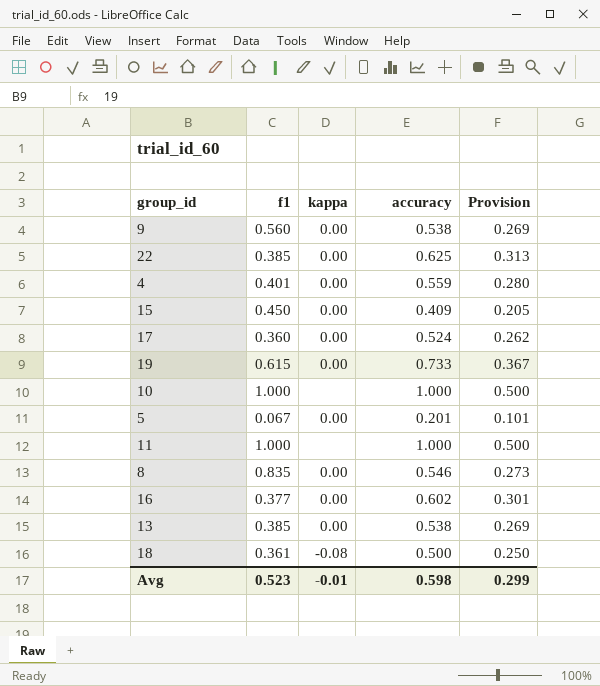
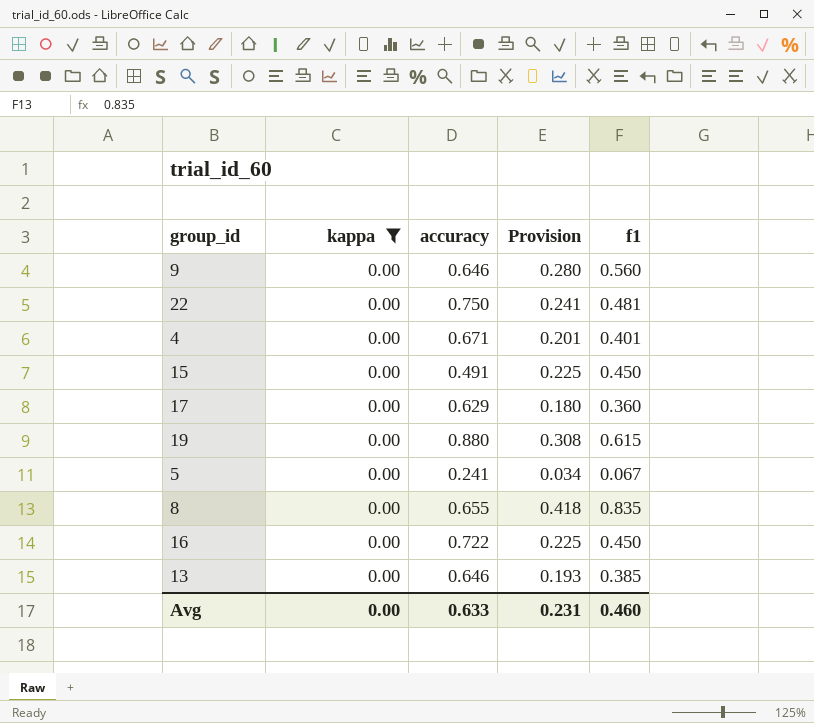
filter: none -> kappa = 0.00
column Provision | formula: [accuracy] * 0.5 -> [f1] * 0.5
column f1 | position: 2 -> 5
9 | accuracy: 0.538 -> 0.646
22 | accuracy: 0.625 -> 0.750
22 | f1: 0.385 -> 0.481
4 | accuracy: 0.559 -> 0.671
15 | accuracy: 0.409 -> 0.491
17 | accuracy: 0.524 -> 0.629
19 | accuracy: 0.733 -> 0.880
5 | accuracy: 0.201 -> 0.241
8 | accuracy: 0.546 -> 0.655
16 | accuracy: 0.602 -> 0.722
16 | f1: 0.377 -> 0.450
13 | accuracy: 0.538 -> 0.646
Avg | kappa: -0.01 -> 0.00
Avg | accuracy: 0.598 -> 0.633
Avg | Provision: 0.299 -> 0.231
Avg | f1: 0.523 -> 0.460

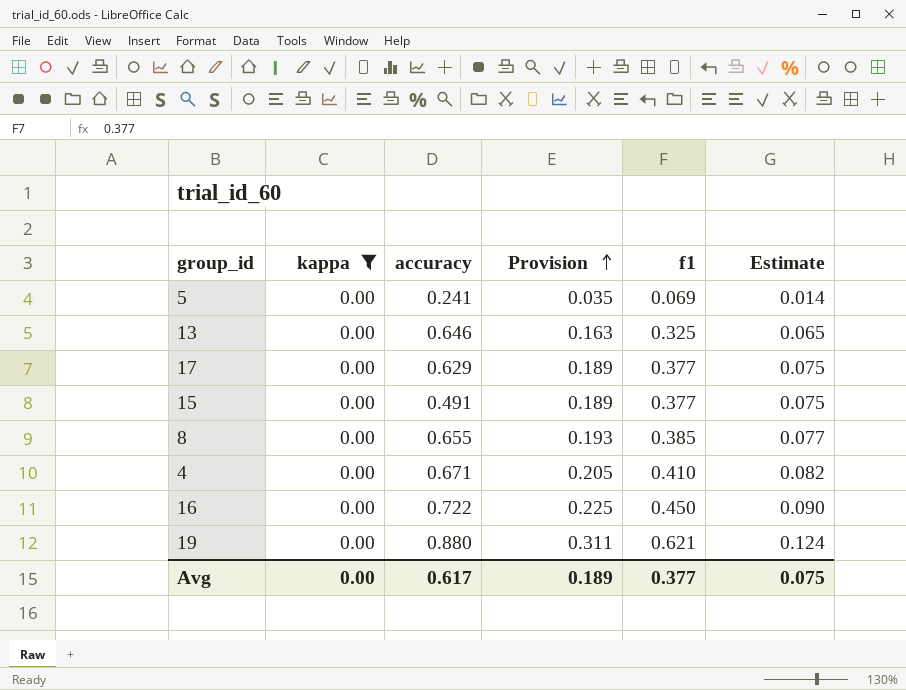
row order: none -> Provision ascending
column Estimate | formula: none -> [f1] * 0.2
row 9: 0.00 | 0.646 | 0.280 | 0.560 -> none
row 22: 0.00 | 0.750 | 0.241 | 0.481 -> none
5 | Provision: 0.034 -> 0.035
5 | f1: 0.067 -> 0.069
13 | Provision: 0.193 -> 0.163
13 | f1: 0.385 -> 0.325
17 | Provision: 0.180 -> 0.189
17 | f1: 0.360 -> 0.377
15 | Provision: 0.225 -> 0.189
15 | f1: 0.450 -> 0.377
8 | Provision: 0.418 -> 0.193
8 | f1: 0.835 -> 0.385
4 | Provision: 0.201 -> 0.205
4 | f1: 0.401 -> 0.410
19 | Provision: 0.308 -> 0.311
19 | f1: 0.615 -> 0.621
Avg | accuracy: 0.633 -> 0.617
Avg | Provision: 0.231 -> 0.189
Avg | f1: 0.460 -> 0.377

